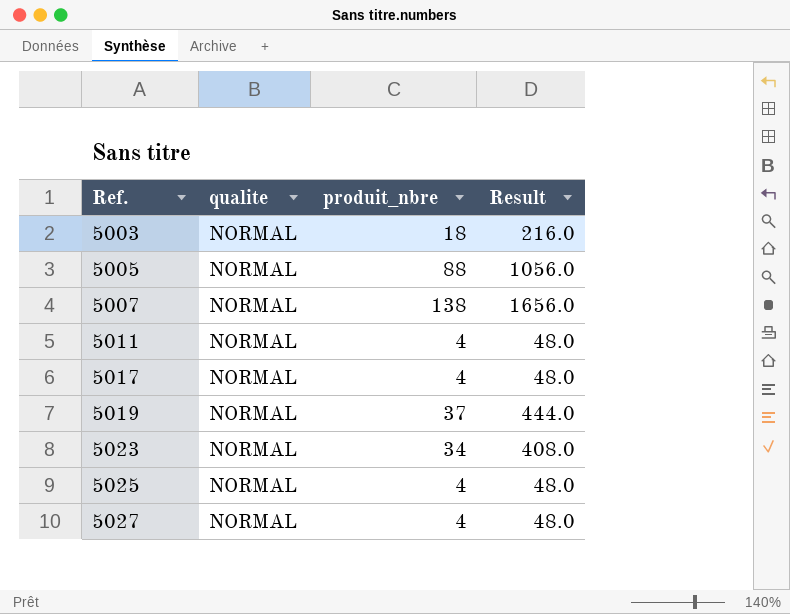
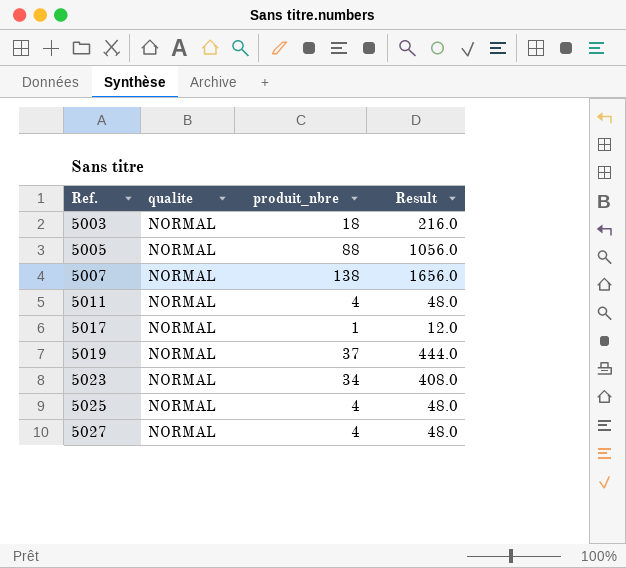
5017 | produit_nbre: 4 -> 1
5017 | Result: 48.0 -> 12.0

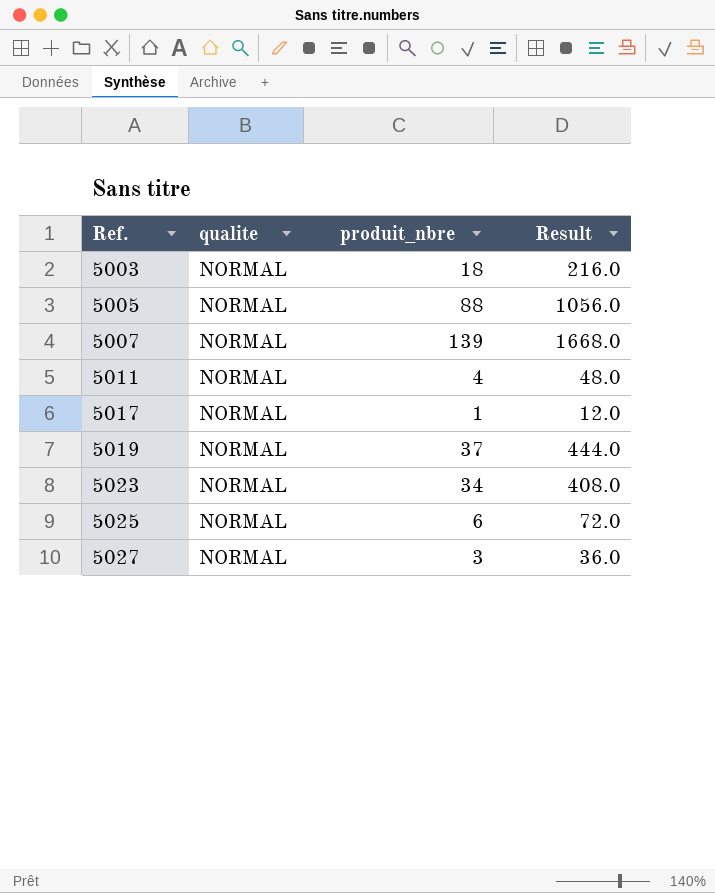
5007 | produit_nbre: 138 -> 139
5007 | Result: 1656.0 -> 1668.0
5025 | produit_nbre: 4 -> 6
5025 | Result: 48.0 -> 72.0
5027 | produit_nbre: 4 -> 3
5027 | Result: 48.0 -> 36.0

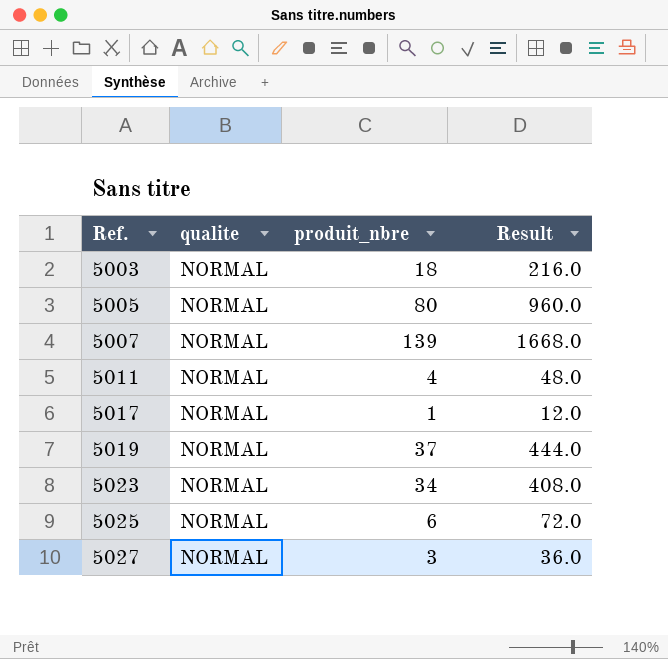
5005 | produit_nbre: 88 -> 80
5005 | Result: 1056.0 -> 960.0

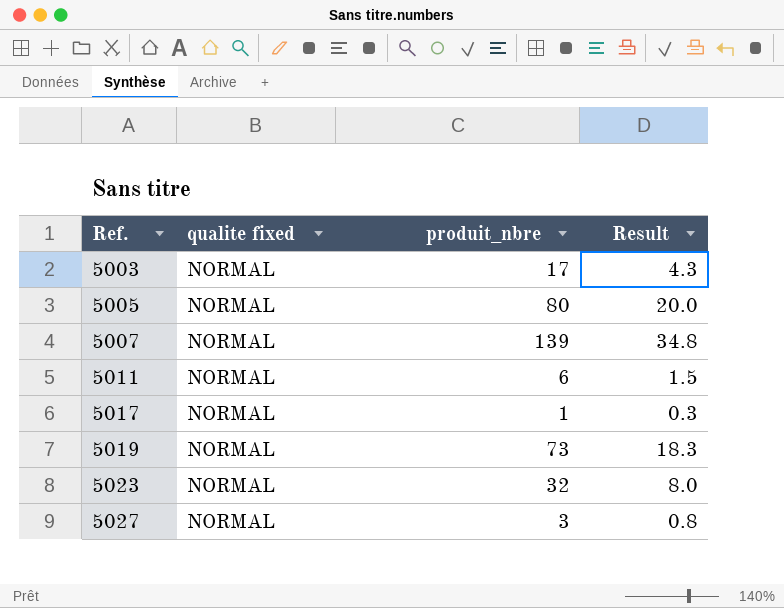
column name: qualite -> qualite fixed
column Result | formula: [produit_nbre] * 12 -> [produit_nbre] * 0.25
row 5025: NORMAL | 6 | 72.0 -> none
5003 | produit_nbre: 18 -> 17
5011 | produit_nbre: 4 -> 6
5019 | produit_nbre: 37 -> 73
5023 | produit_nbre: 34 -> 32

